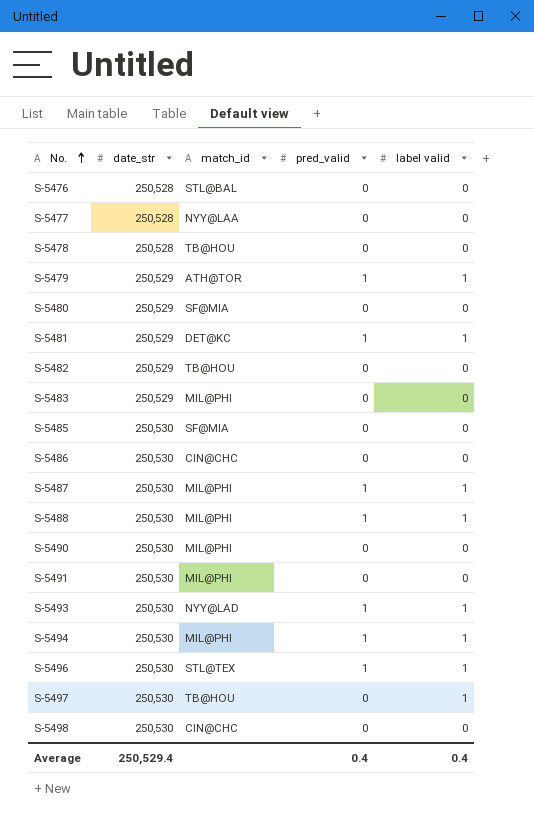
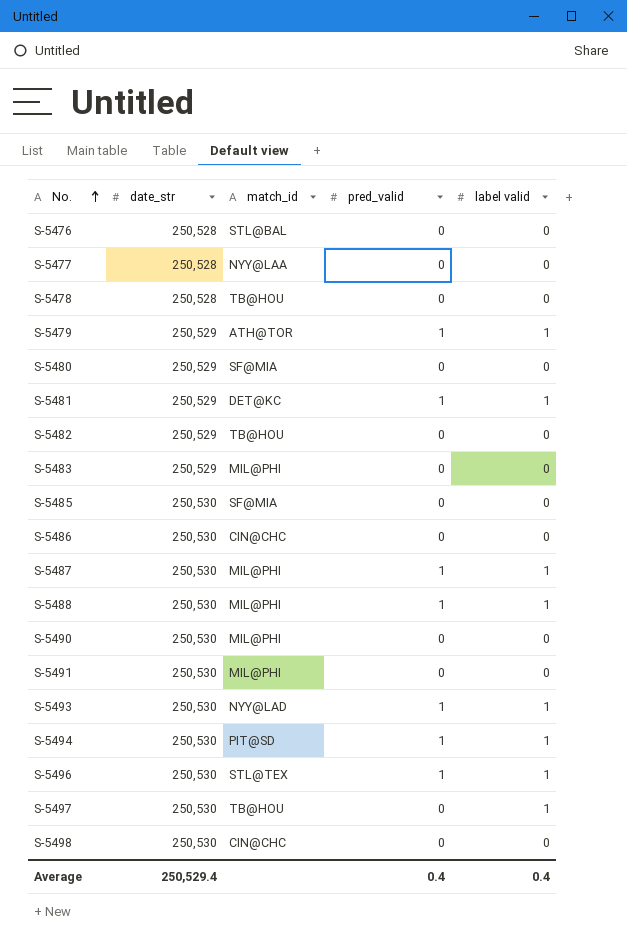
S-5494 | match_id: MIL@PHI -> PIT@SD

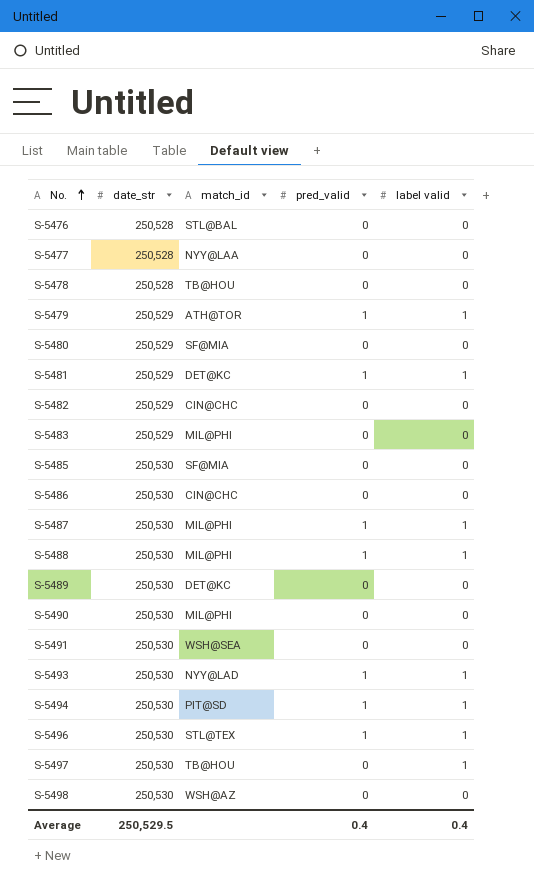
S-5482 | match_id: TB@HOU -> CIN@CHC
row S-5489: none -> 250,530 | DET@KC | 0 | 0
S-5491 | match_id: MIL@PHI -> WSH@SEA
S-5498 | match_id: CIN@CHC -> WSH@AZ
Average | date_str: 250,529.4 -> 250,529.5

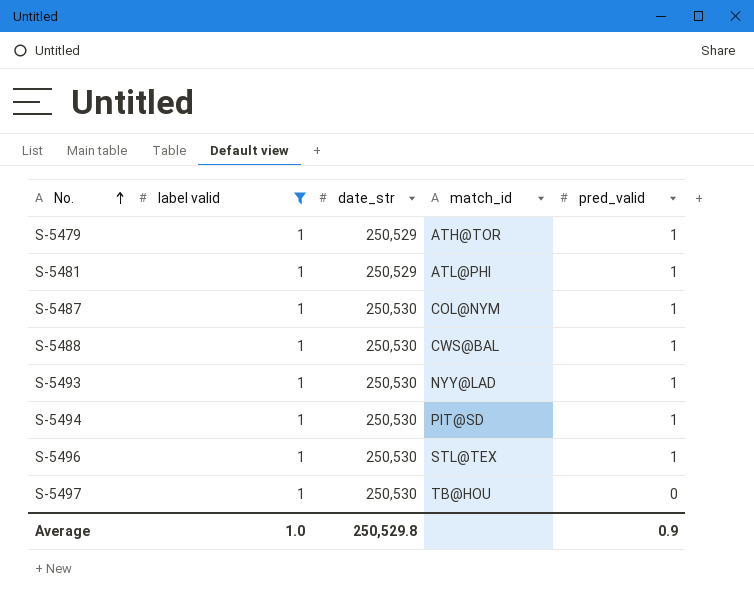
filter: none -> label valid = 1
column label valid | position: 5 -> 2
S-5481 | match_id: DET@KC -> ATL@PHI
S-5487 | match_id: MIL@PHI -> COL@NYM
S-5488 | match_id: MIL@PHI -> CWS@BAL
Average | label valid: 0.4 -> 1.0
Average | date_str: 250,529.5 -> 250,529.8
Average | pred_valid: 0.4 -> 0.9

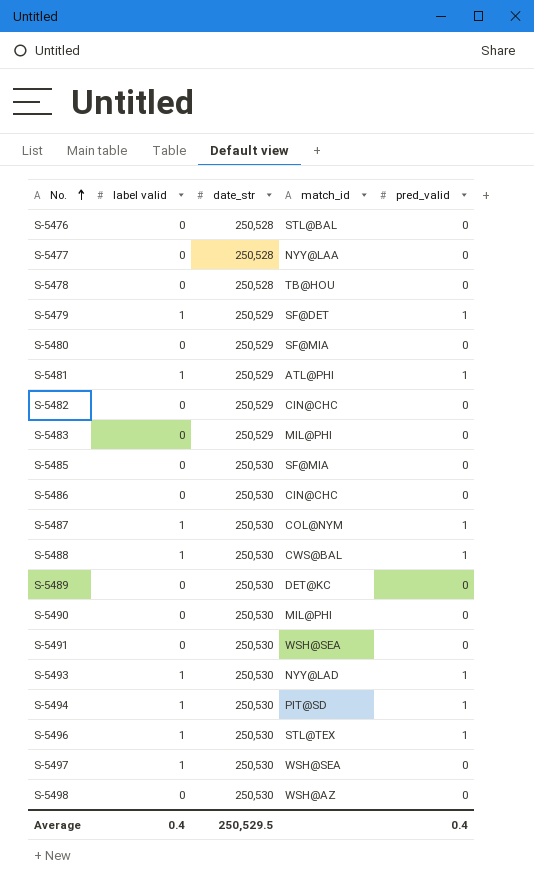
filter: label valid = 1 -> none
S-5479 | match_id: ATH@TOR -> SF@DET
S-5497 | match_id: TB@HOU -> WSH@SEA
Average | label valid: 1.0 -> 0.4
Average | date_str: 250,529.8 -> 250,529.5
Average | pred_valid: 0.9 -> 0.4

